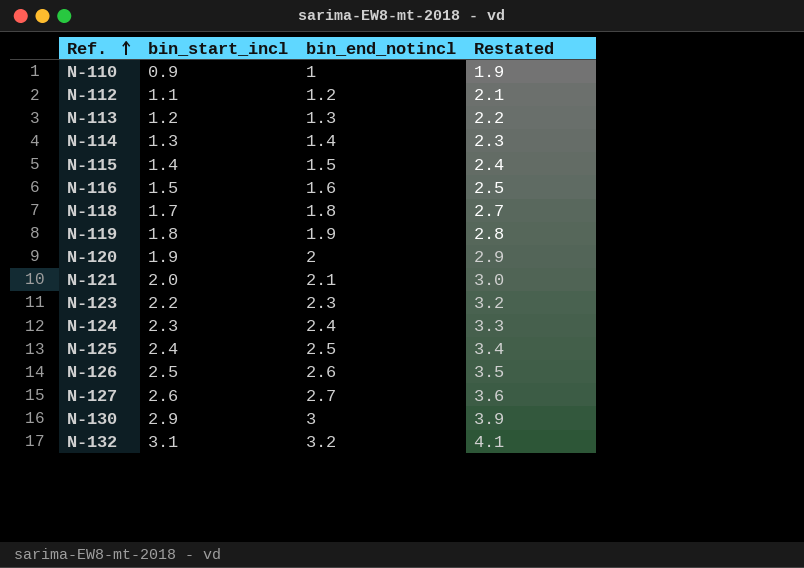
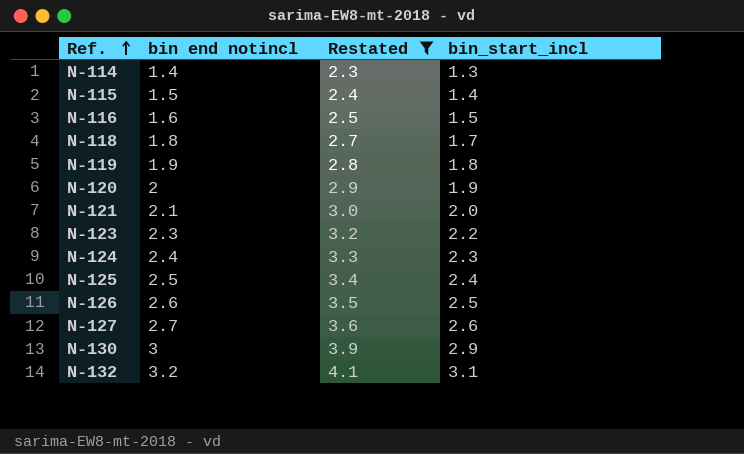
filter: none -> Restated >= 2.3
column name: bin_end_notincl -> bin end notincl
column bin_start_incl | position: 2 -> 4

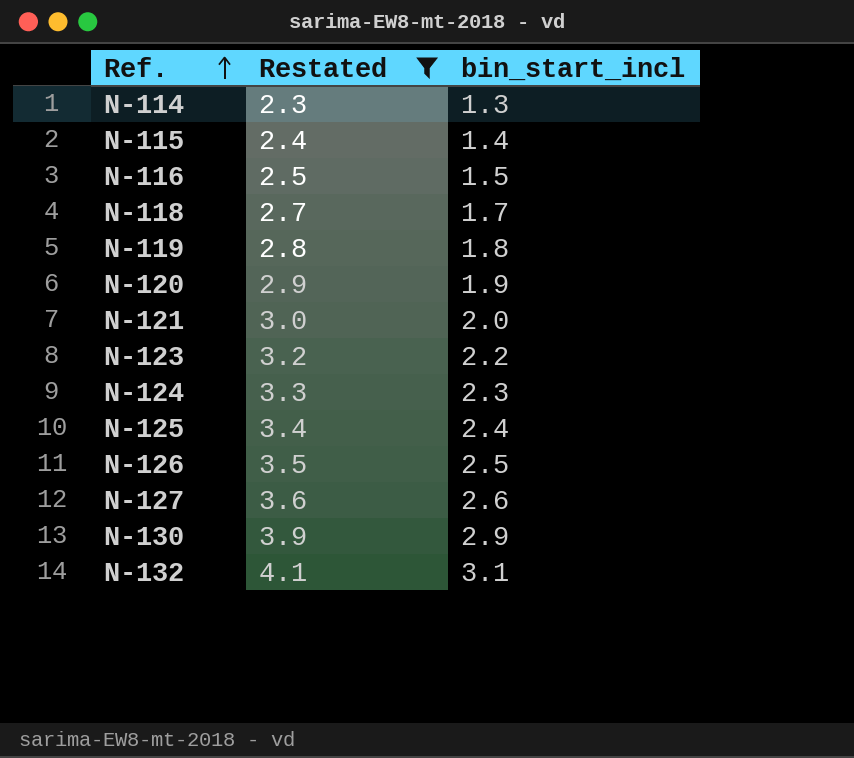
column bin end notincl | position: 2 -> none

